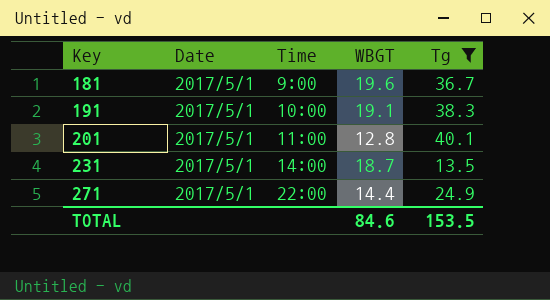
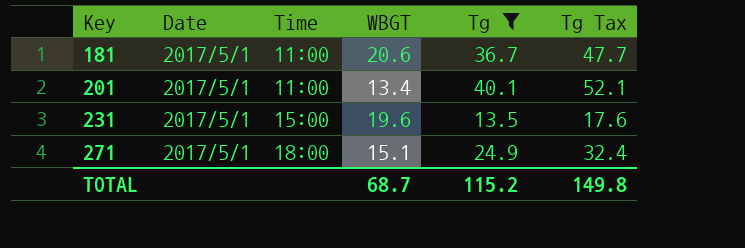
column Tg Tax | formula: none -> [Tg] * 1.3
row 191: 2017/5/1 | 10:00 | 19.1 | 38.3 -> none
181 | Time: 9:00 -> 11:00
181 | WBGT: 19.6 -> 20.6
201 | WBGT: 12.8 -> 13.4
231 | Time: 14:00 -> 15:00
231 | WBGT: 18.7 -> 19.6
271 | Time: 22:00 -> 18:00
271 | WBGT: 14.4 -> 15.1
TOTAL | WBGT: 84.6 -> 68.7
TOTAL | Tg: 153.5 -> 115.2

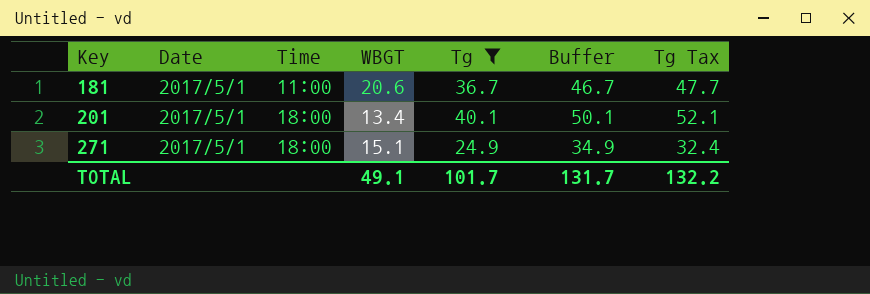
column Buffer | formula: none -> [Tg] + 10
row 231: 2017/5/1 | 15:00 | 19.6 | 13.5 | 17.6 -> none
201 | Time: 11:00 -> 18:00
TOTAL | WBGT: 68.7 -> 49.1
TOTAL | Tg: 115.2 -> 101.7
TOTAL | Tg Tax: 149.8 -> 132.2

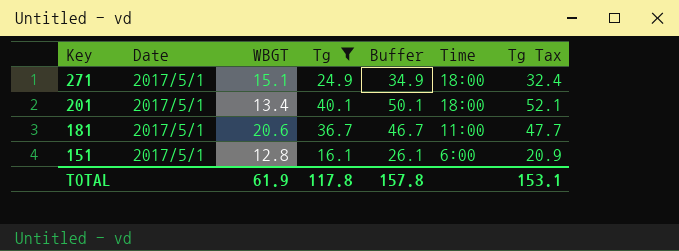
row order: Key ascending -> Key descending
column Time | position: 3 -> 6
row 151: none -> 2017/5/1 | 12.8 | 16.1 | 26.1 | 6:00 | 20.9
TOTAL | WBGT: 49.1 -> 61.9
TOTAL | Tg: 101.7 -> 117.8
TOTAL | Buffer: 131.7 -> 157.8
TOTAL | Tg Tax: 132.2 -> 153.1

